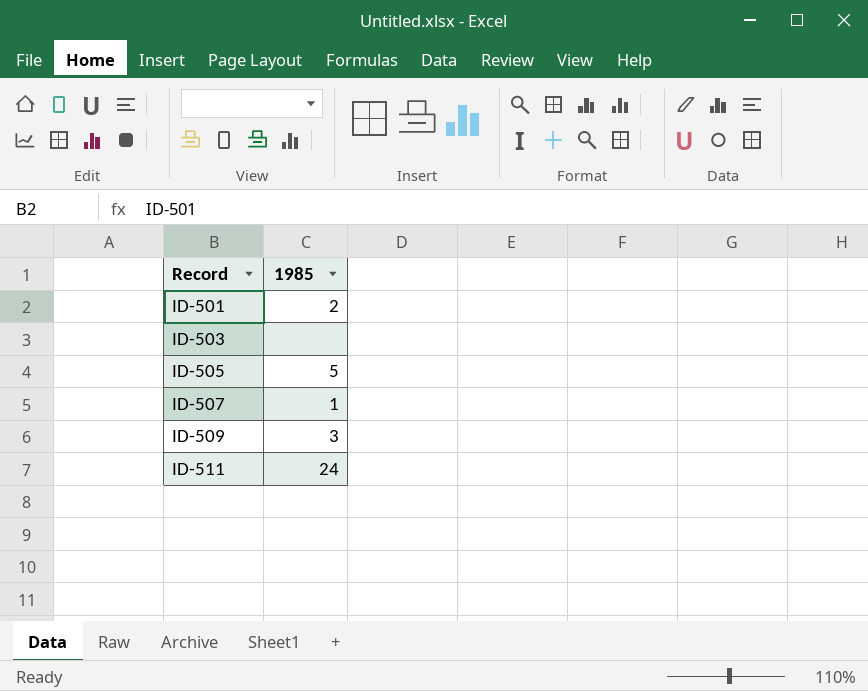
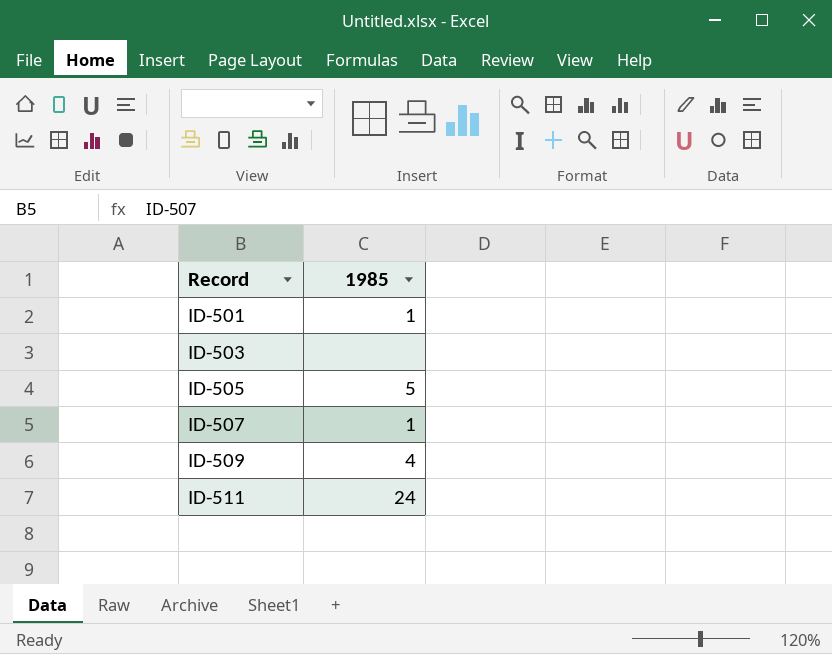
ID-501 | 1985: 2 -> 1
ID-509 | 1985: 3 -> 4

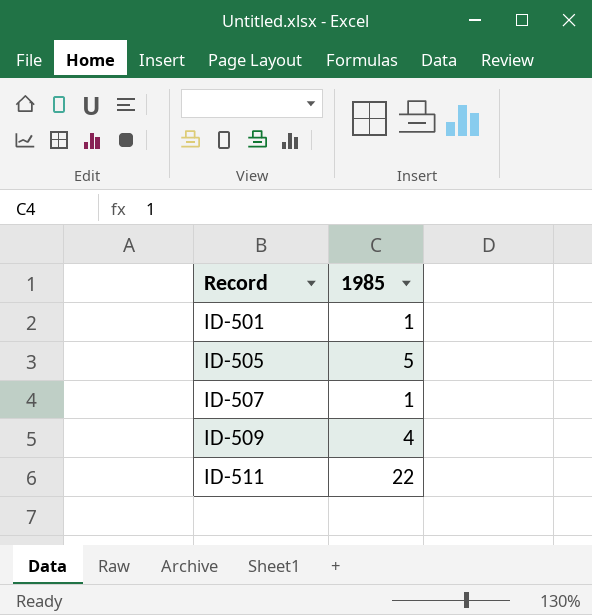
row ID-503: none -> none
ID-511 | 1985: 24 -> 22

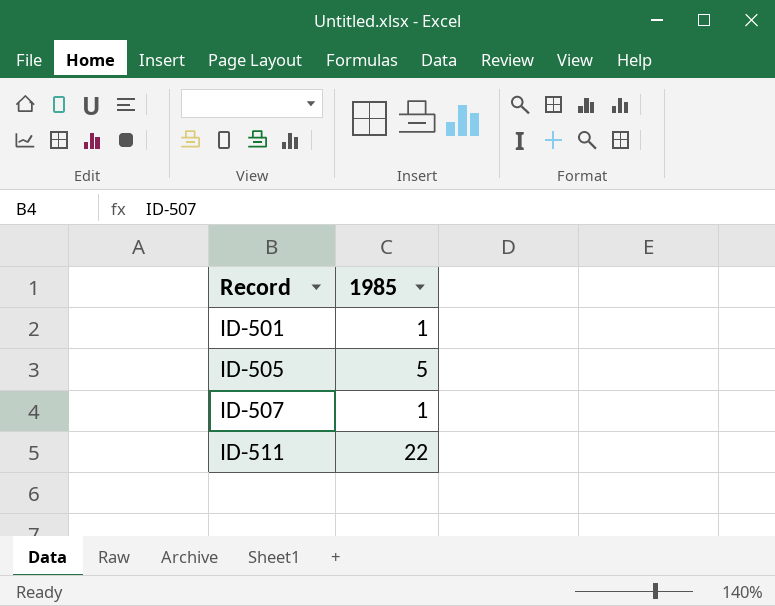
row ID-509: 4 -> none

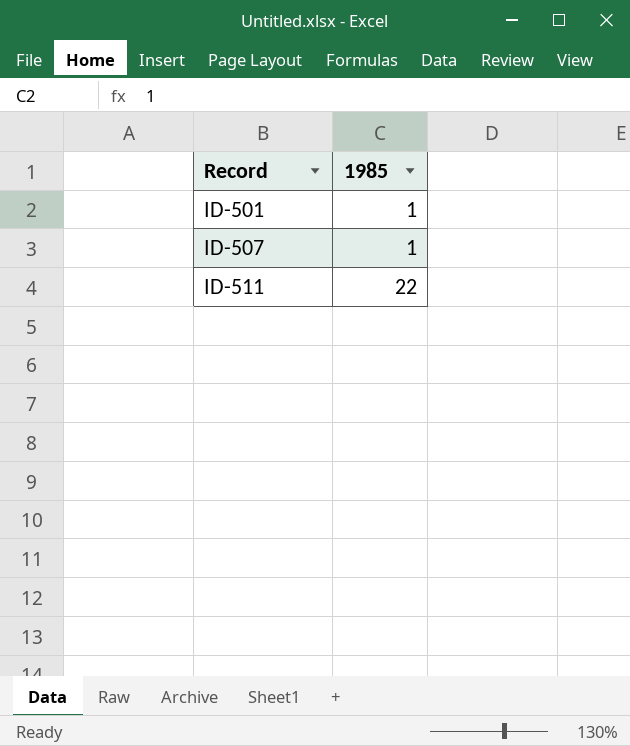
row ID-505: 5 -> none

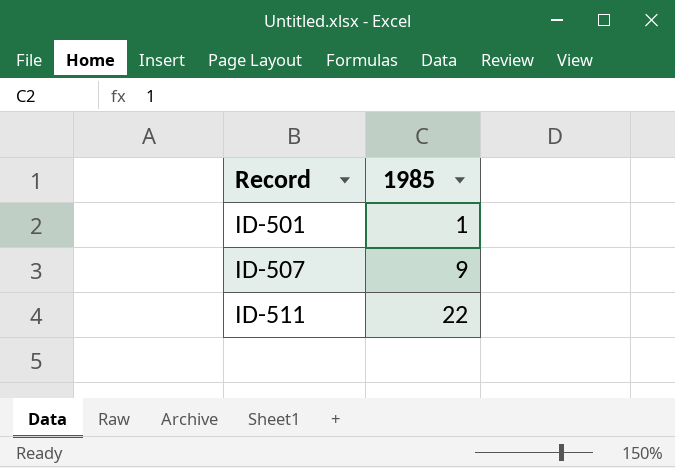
ID-507 | 1985: 1 -> 9

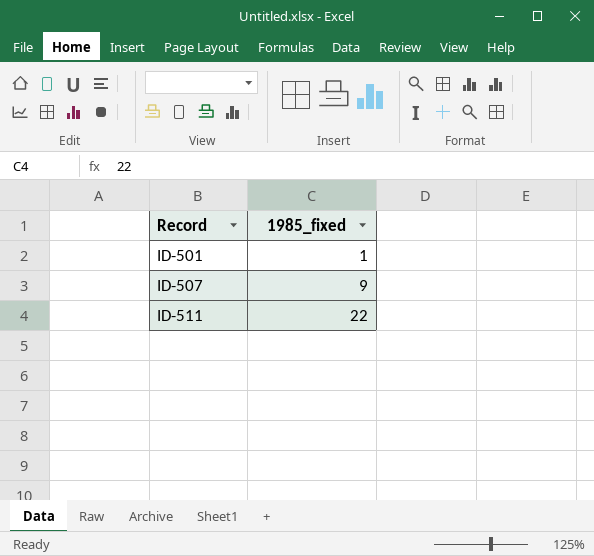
column name: 1985 -> 1985_fixed

